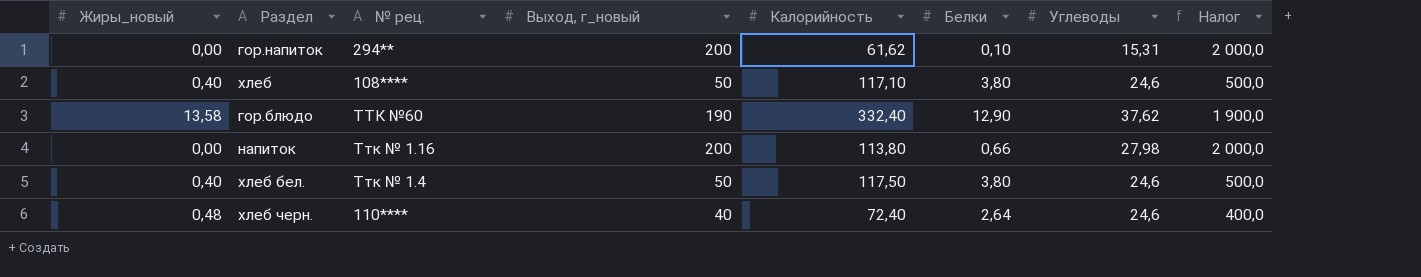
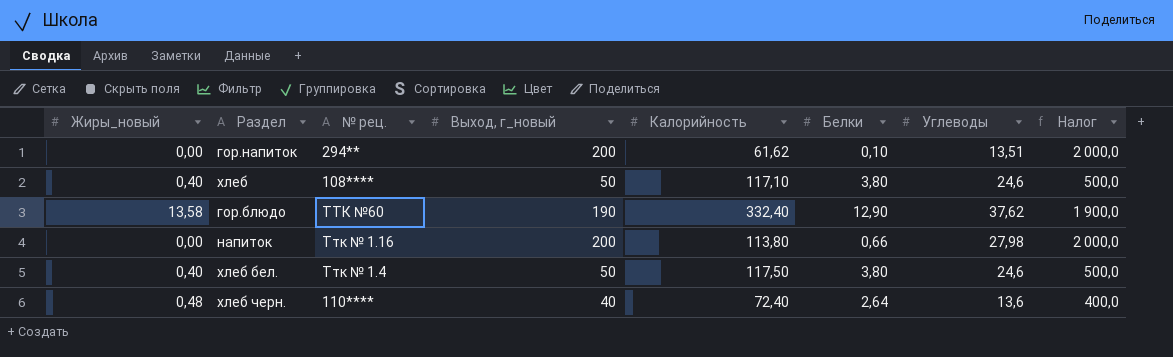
гор.напиток | Углеводы: 15,31 -> 13,51
хлеб черн. | Углеводы: 24,6 -> 13,6

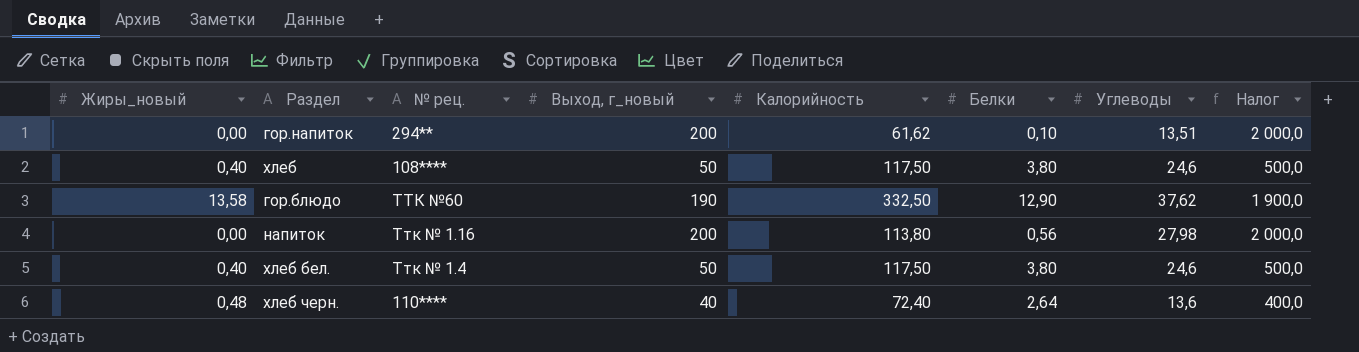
хлеб | Калорийность: 117,10 -> 117,50
гор.блюдо | Калорийность: 332,40 -> 332,50
напиток | Белки: 0,66 -> 0,56

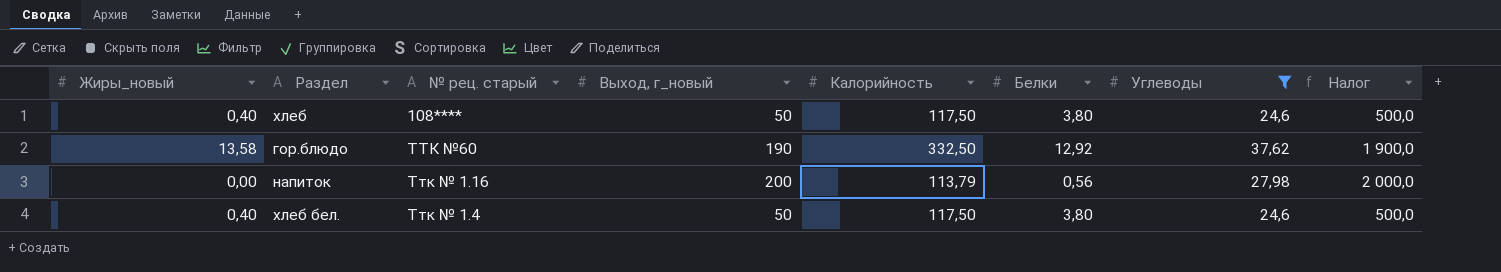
filter: none -> Углеводы >= 24,6
column name: № рец. -> № рец. старый
гор.блюдо | Белки: 12,90 -> 12,92
напиток | Калорийность: 113,80 -> 113,79

